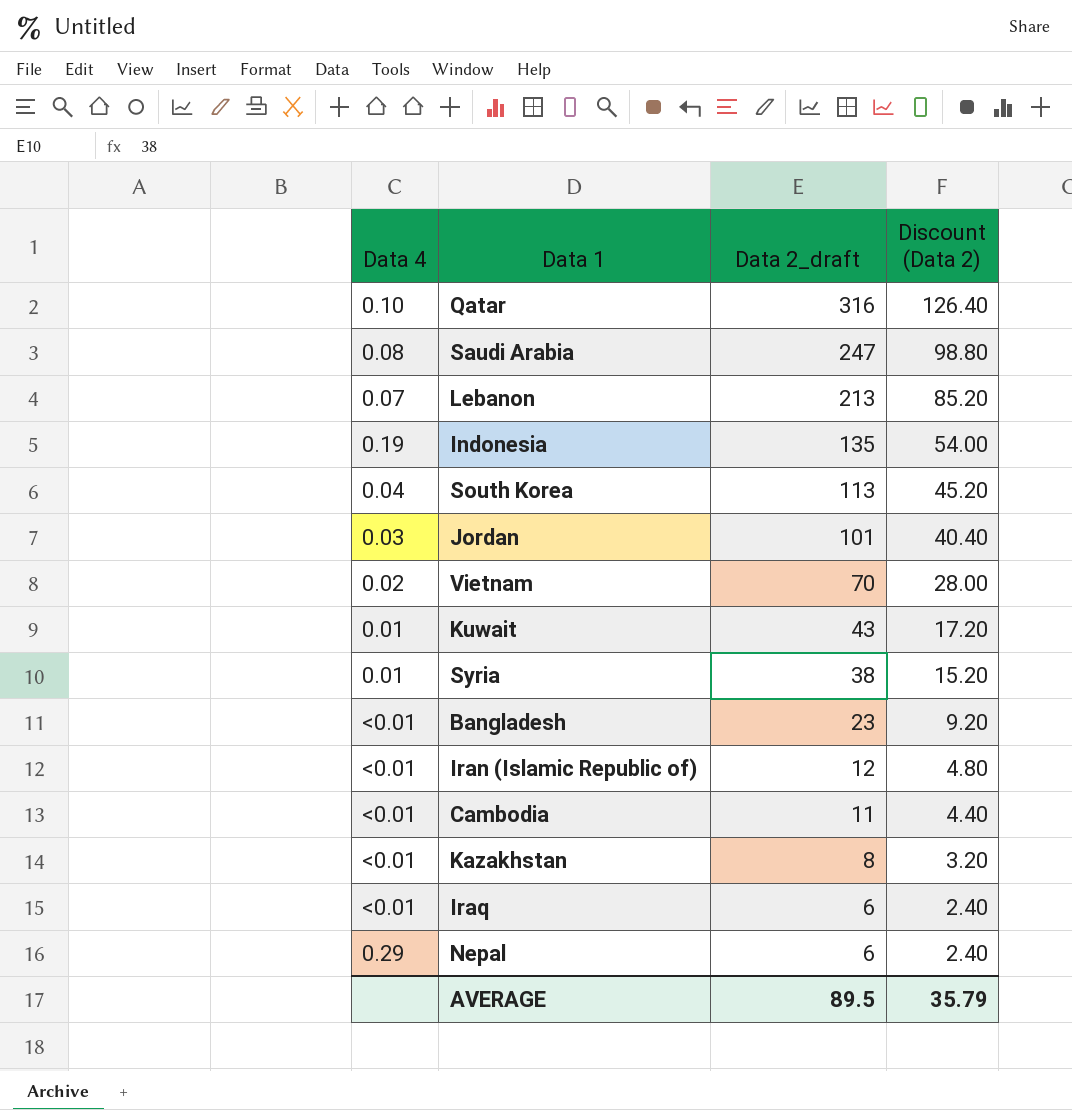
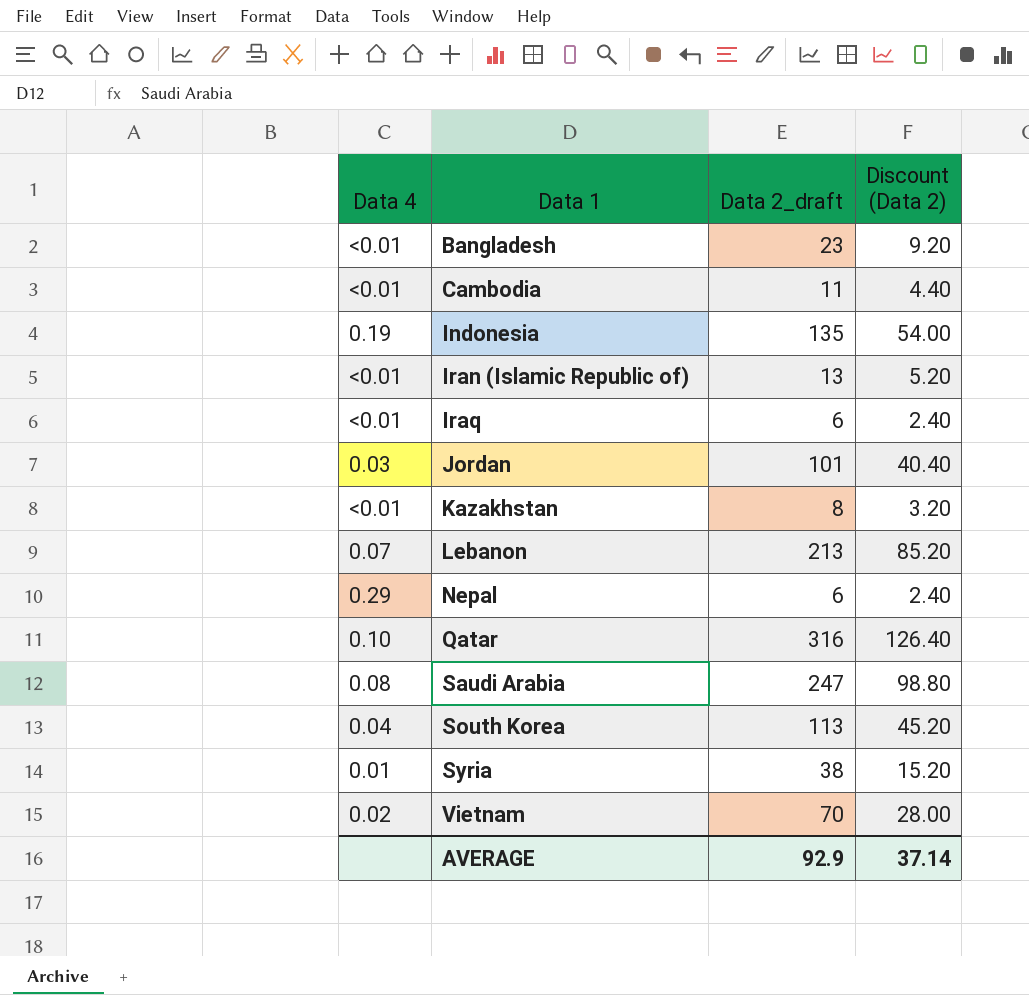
row order: Data 2_draft descending -> Data 1 ascending
row Kuwait: 0.01 | 43 | 17.20 -> none
Iran (Islamic Republic of) | Data 2_draft: 12 -> 13
Iran (Islamic Republic of) | Discount (Data 2): 4.80 -> 5.20
AVERAGE | Data 2_draft: 89.5 -> 92.9
AVERAGE | Discount (Data 2): 35.79 -> 37.14

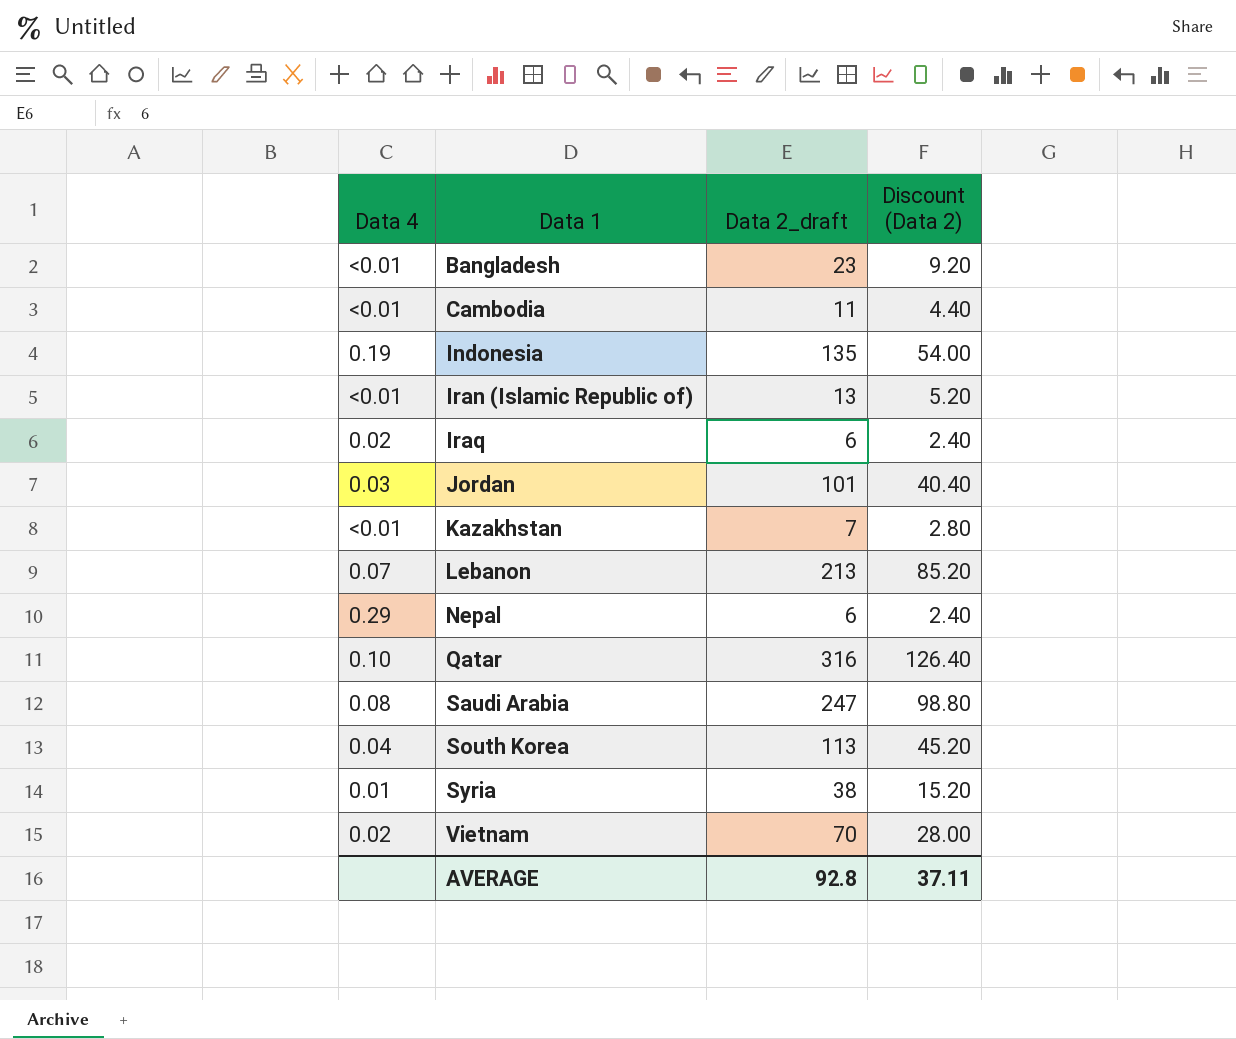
Iraq | Data 4: <0.01 -> 0.02
Kazakhstan | Data 2_draft: 8 -> 7
Kazakhstan | Discount (Data 2): 3.20 -> 2.80
AVERAGE | Data 2_draft: 92.9 -> 92.8
AVERAGE | Discount (Data 2): 37.14 -> 37.11

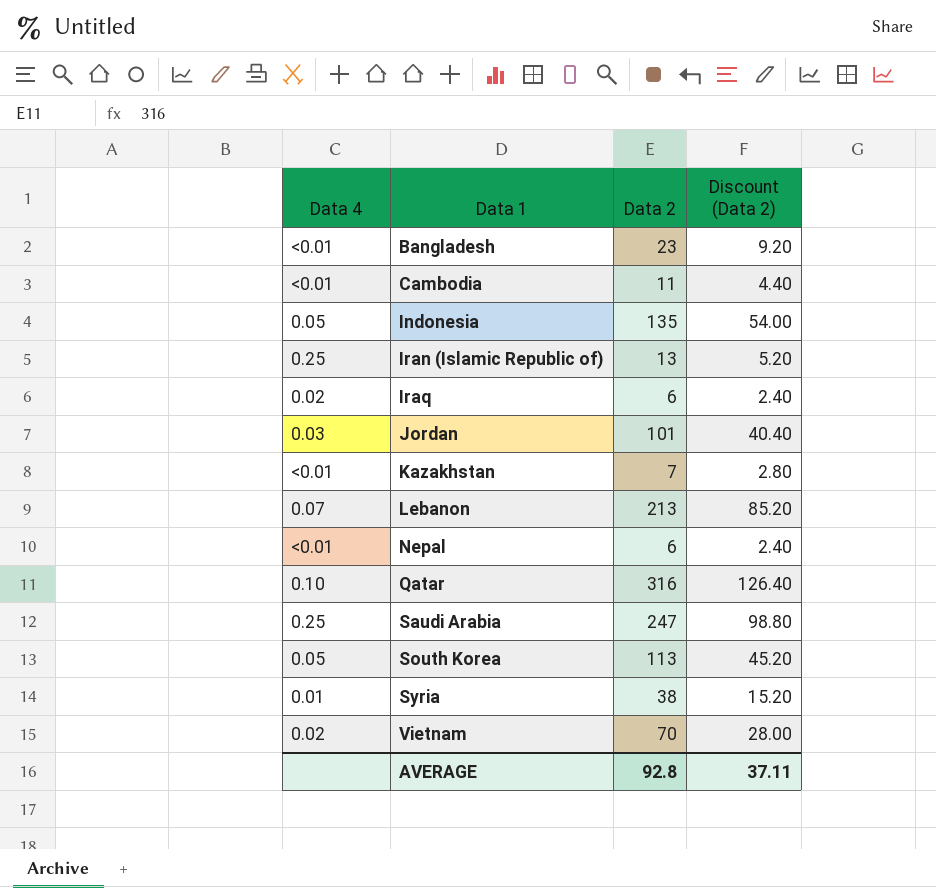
column name: Data 2_draft -> Data 2
Indonesia | Data 4: 0.19 -> 0.05
Iran (Islamic Republic of) | Data 4: <0.01 -> 0.25
Nepal | Data 4: 0.29 -> <0.01
Saudi Arabia | Data 4: 0.08 -> 0.25
South Korea | Data 4: 0.04 -> 0.05

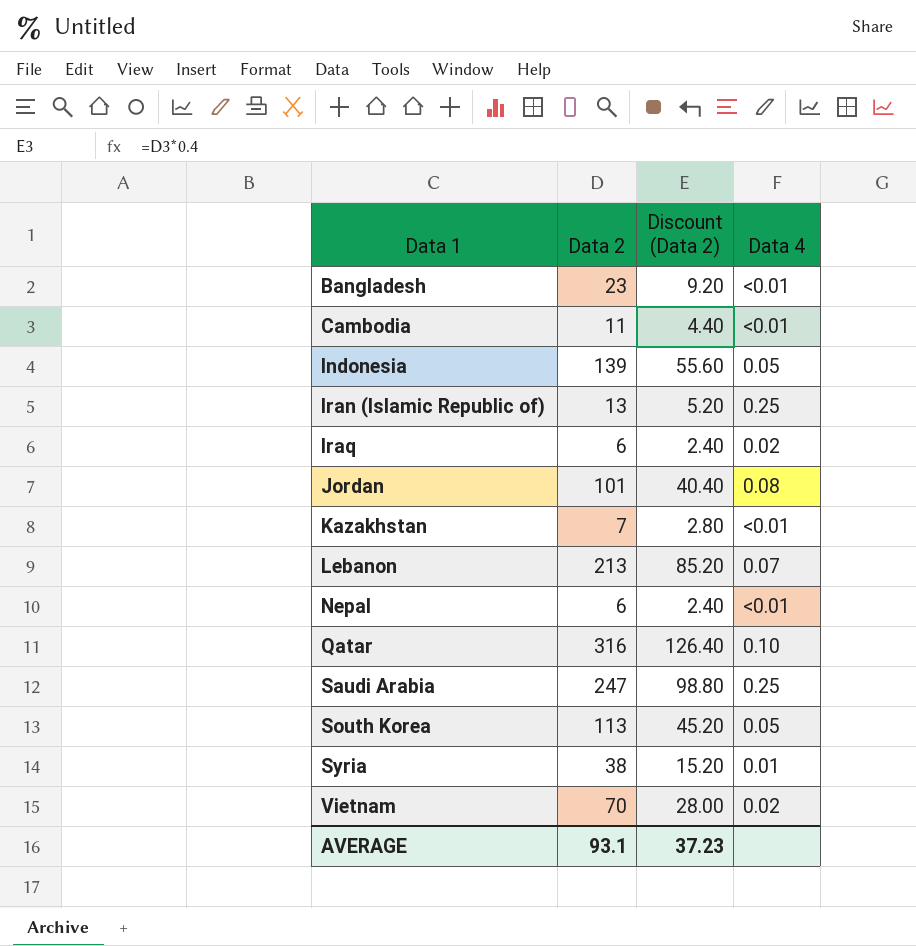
column Data 4 | position: 1 -> 4
Indonesia | Data 2: 135 -> 139
Indonesia | Discount (Data 2): 54.00 -> 55.60
Jordan | Data 4: 0.03 -> 0.08
AVERAGE | Data 2: 92.8 -> 93.1
AVERAGE | Discount (Data 2): 37.11 -> 37.23

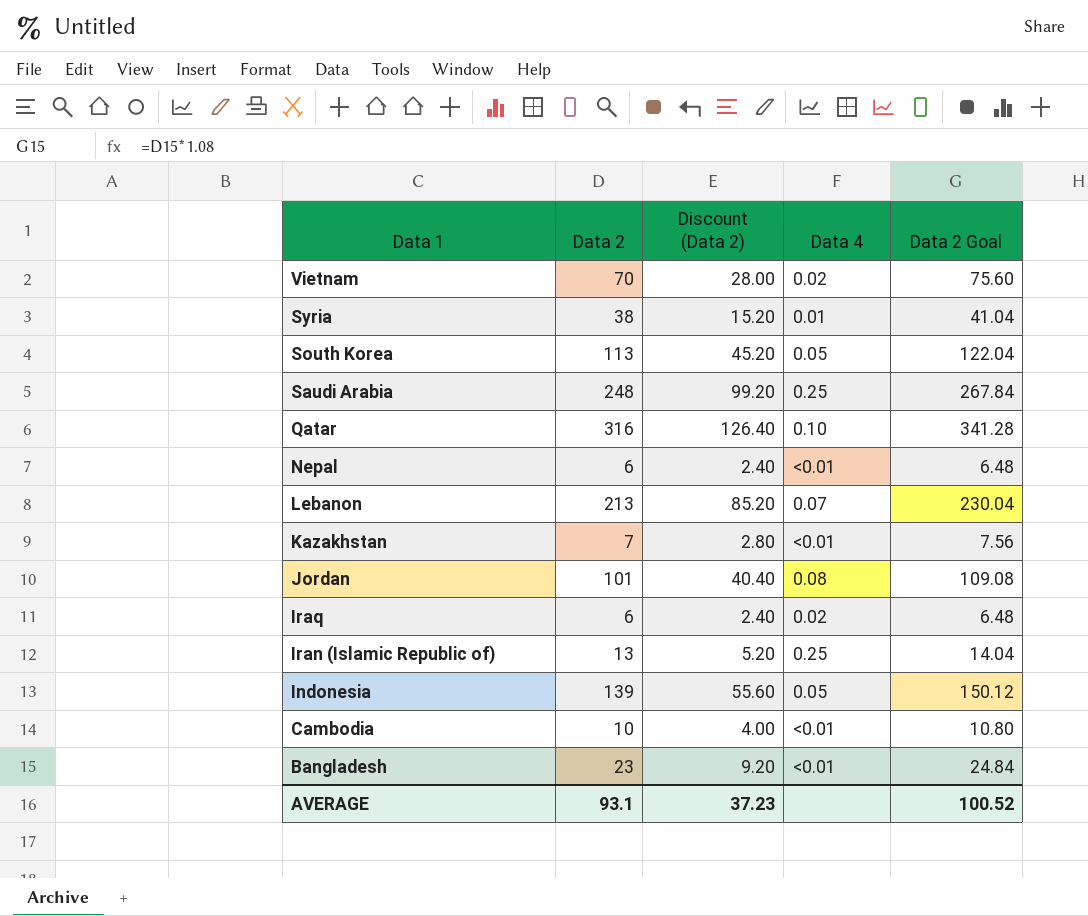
row order: Data 1 ascending -> Data 1 descending
column Data 2 Goal | formula: none -> [Data 2] * 1.08
Saudi Arabia | Data 2: 247 -> 248
Saudi Arabia | Discount (Data 2): 98.80 -> 99.20
Cambodia | Data 2: 11 -> 10
Cambodia | Discount (Data 2): 4.40 -> 4.00

